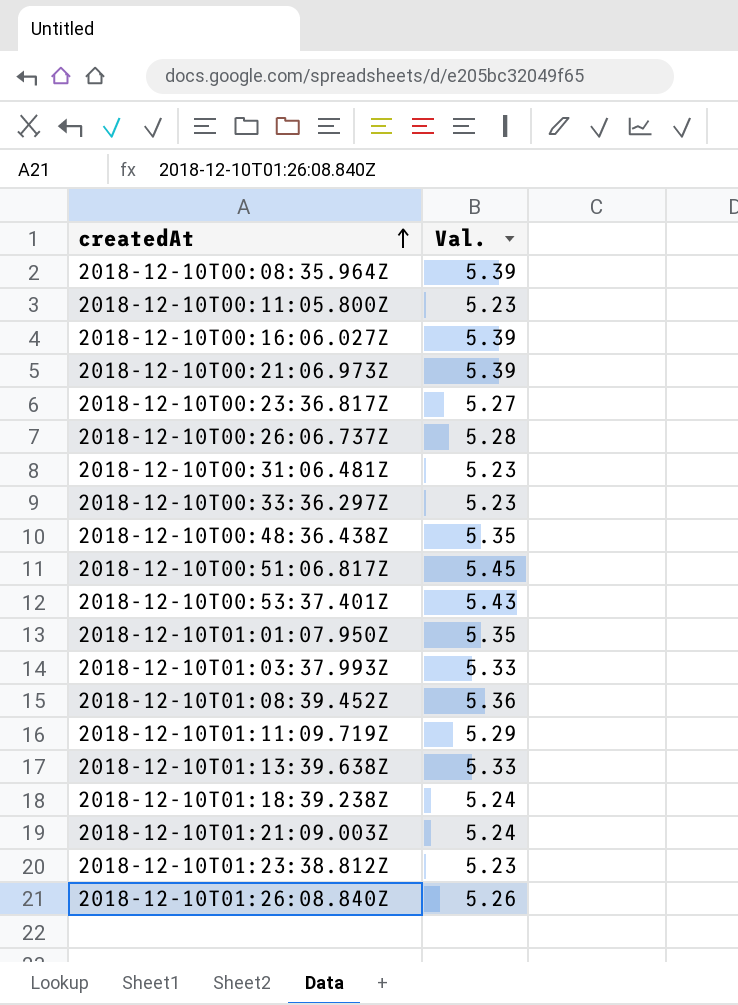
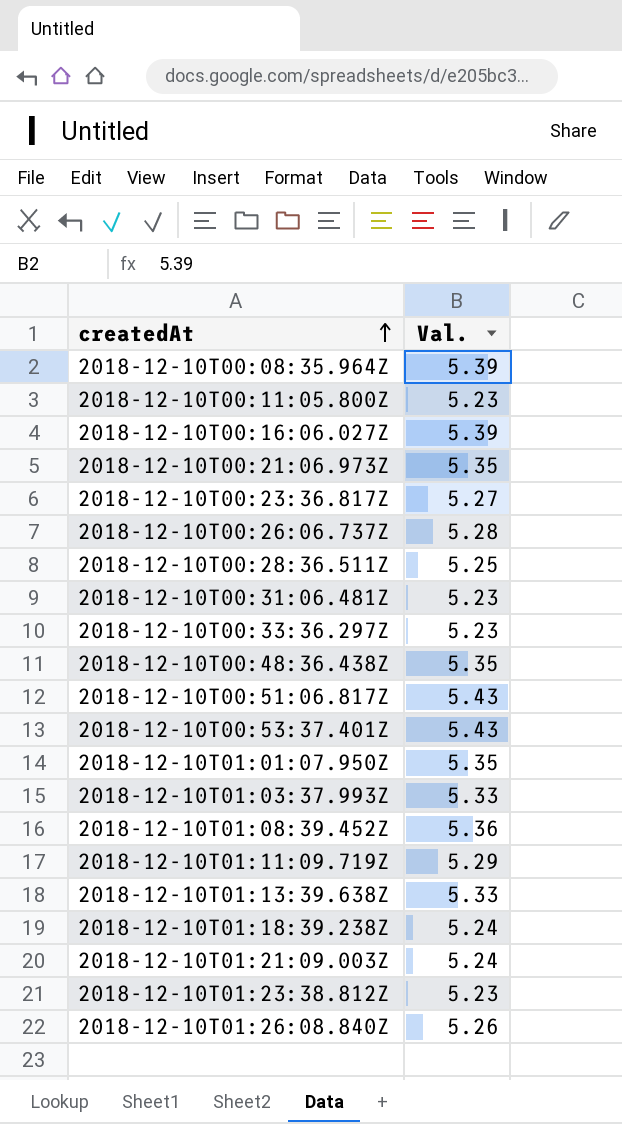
2018-12-10T00:21:06.973Z | Val.: 5.39 -> 5.35
row 2018-12-10T00:28:36.511Z: none -> 5.25
2018-12-10T00:51:06.817Z | Val.: 5.45 -> 5.43

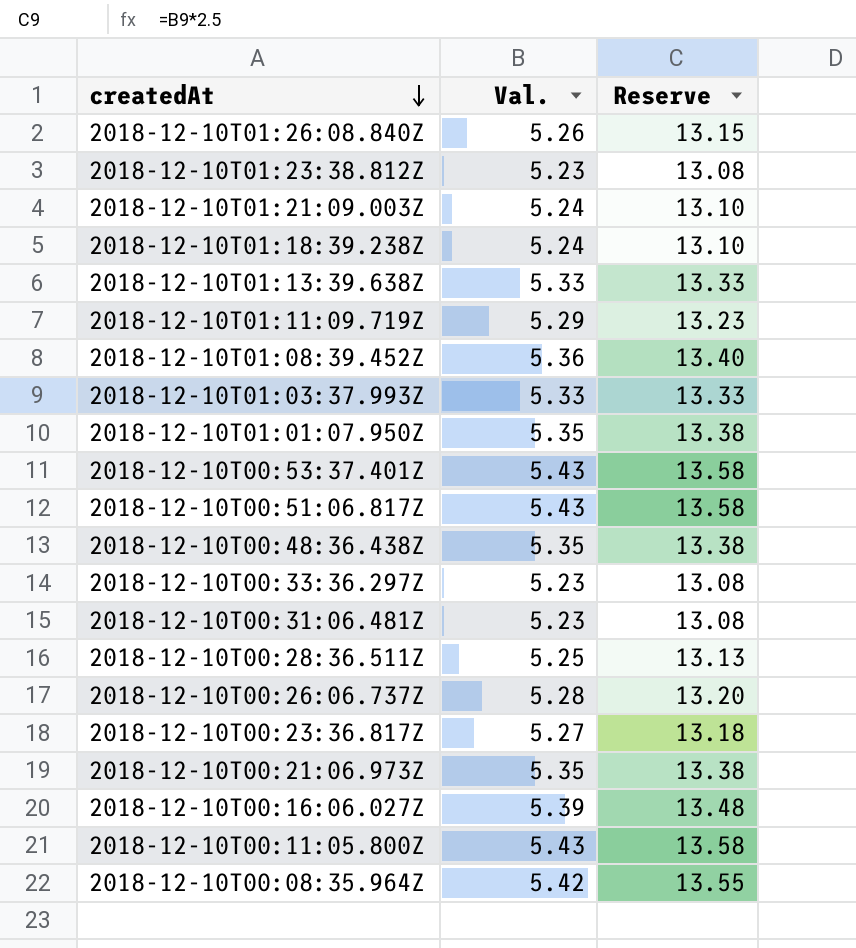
row order: createdAt ascending -> createdAt descending
column Reserve | formula: none -> [Val.] * 2.5
2018-12-10T00:11:05.800Z | Val.: 5.23 -> 5.43
2018-12-10T00:08:35.964Z | Val.: 5.39 -> 5.42

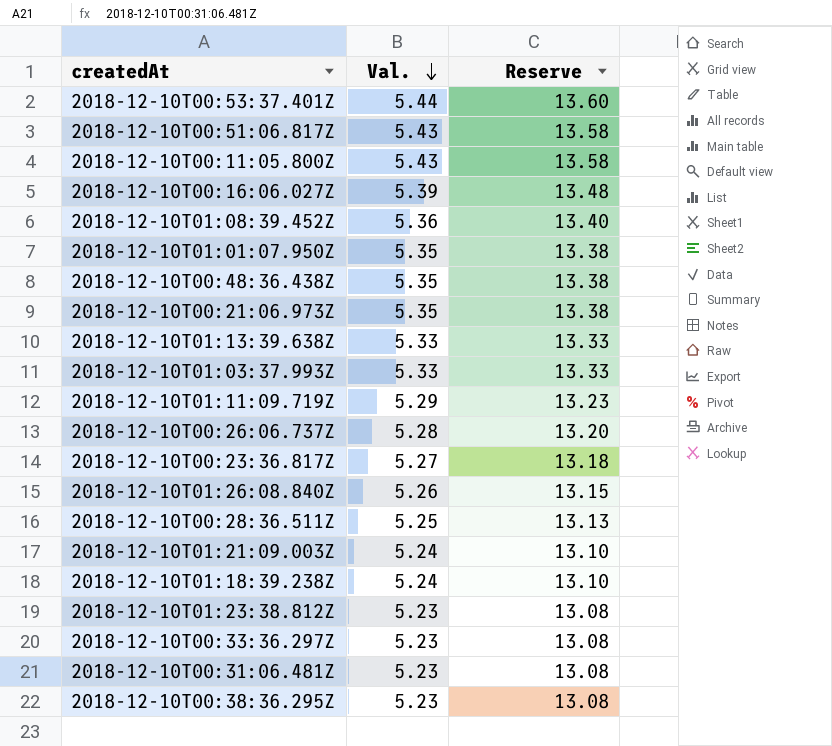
row order: createdAt descending -> Val. descending
row 2018-12-10T00:08:35.964Z: 5.42 | 13.55 -> none
2018-12-10T00:53:37.401Z | Val.: 5.43 -> 5.44
2018-12-10T00:53:37.401Z | Reserve: 13.58 -> 13.60
row 2018-12-10T00:38:36.295Z: none -> 5.23 | 13.08

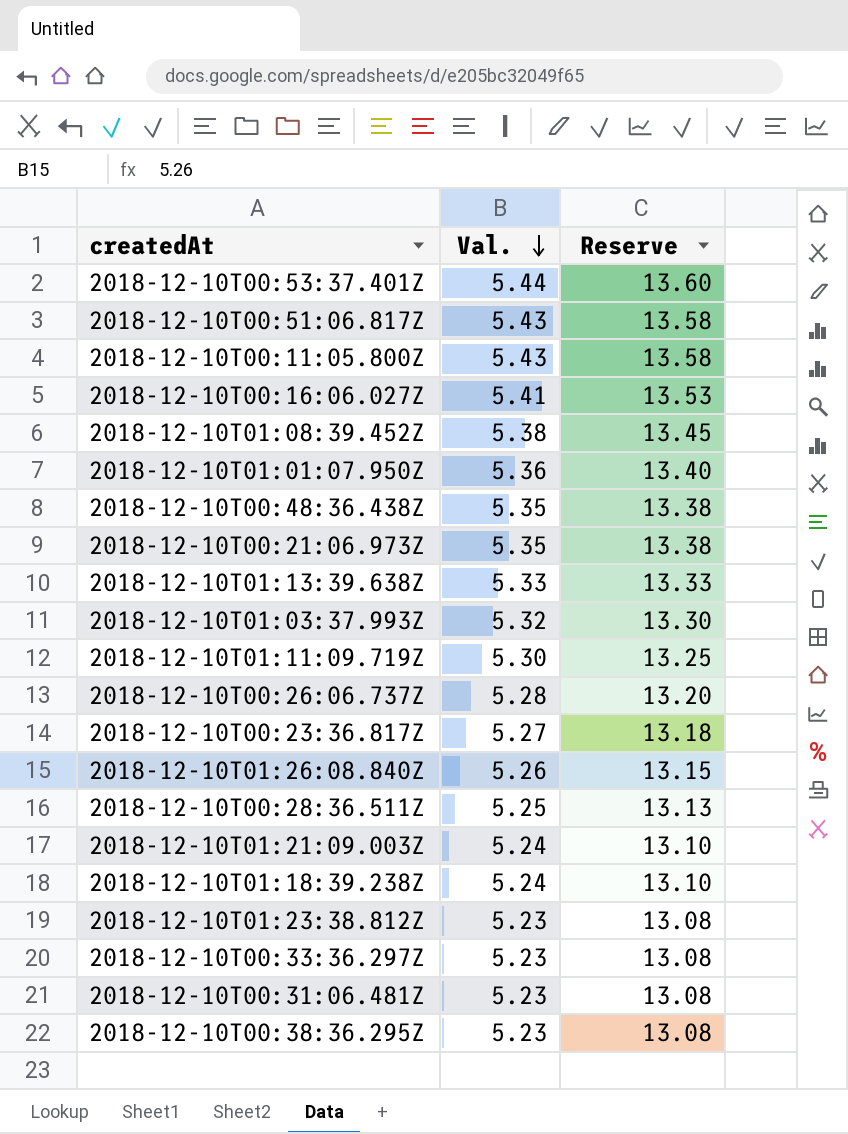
2018-12-10T00:16:06.027Z | Val.: 5.39 -> 5.41
2018-12-10T00:16:06.027Z | Reserve: 13.48 -> 13.53
2018-12-10T01:08:39.452Z | Val.: 5.36 -> 5.38
2018-12-10T01:08:39.452Z | Reserve: 13.40 -> 13.45
2018-12-10T01:01:07.950Z | Val.: 5.35 -> 5.36
2018-12-10T01:01:07.950Z | Reserve: 13.38 -> 13.40
2018-12-10T01:03:37.993Z | Val.: 5.33 -> 5.32
2018-12-10T01:03:37.993Z | Reserve: 13.33 -> 13.30
2018-12-10T01:11:09.719Z | Val.: 5.29 -> 5.30
2018-12-10T01:11:09.719Z | Reserve: 13.23 -> 13.25

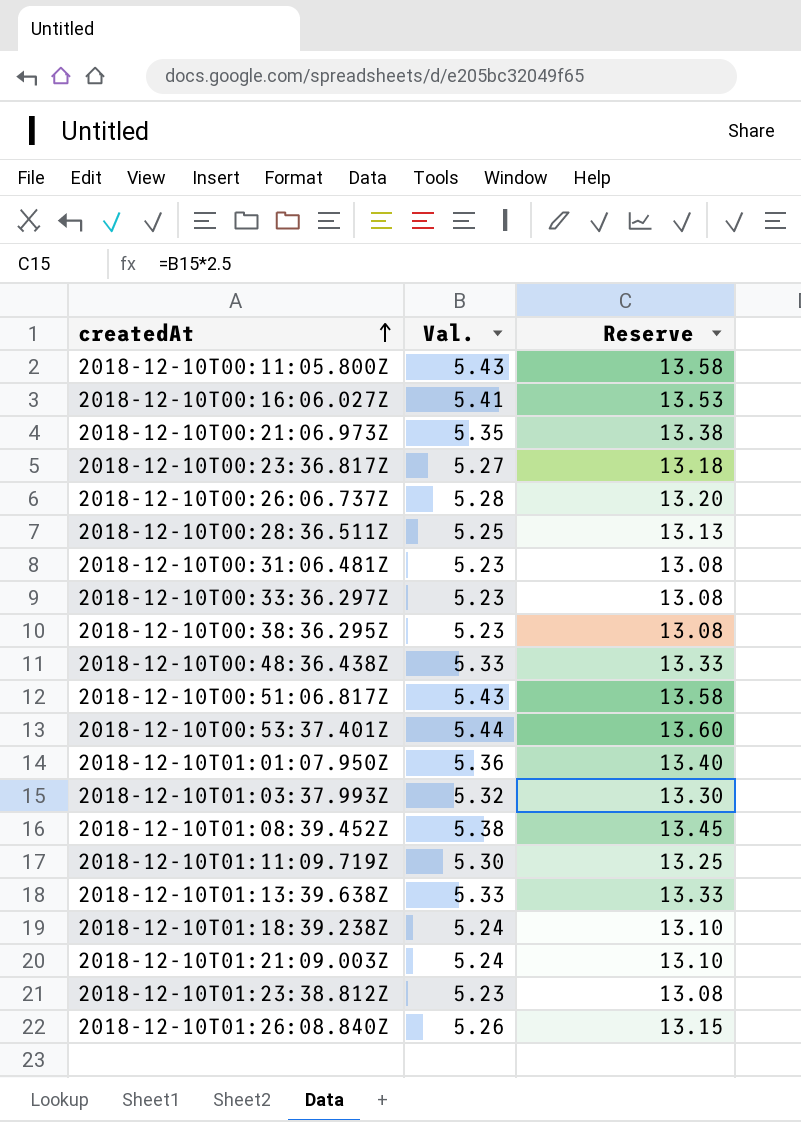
row order: Val. descending -> createdAt ascending
2018-12-10T00:48:36.438Z | Val.: 5.35 -> 5.33
2018-12-10T00:48:36.438Z | Reserve: 13.38 -> 13.33

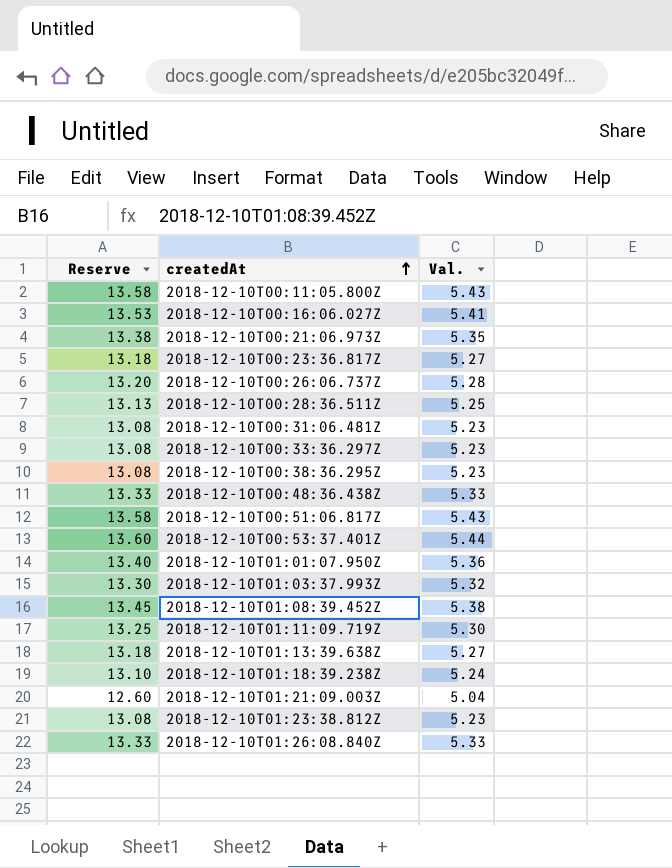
column Reserve | position: 3 -> 1
2018-12-10T01:13:39.638Z | Reserve: 13.33 -> 13.18
2018-12-10T01:13:39.638Z | Val.: 5.33 -> 5.27
2018-12-10T01:21:09.003Z | Reserve: 13.10 -> 12.60
2018-12-10T01:21:09.003Z | Val.: 5.24 -> 5.04
2018-12-10T01:26:08.840Z | Reserve: 13.15 -> 13.33
2018-12-10T01:26:08.840Z | Val.: 5.26 -> 5.33

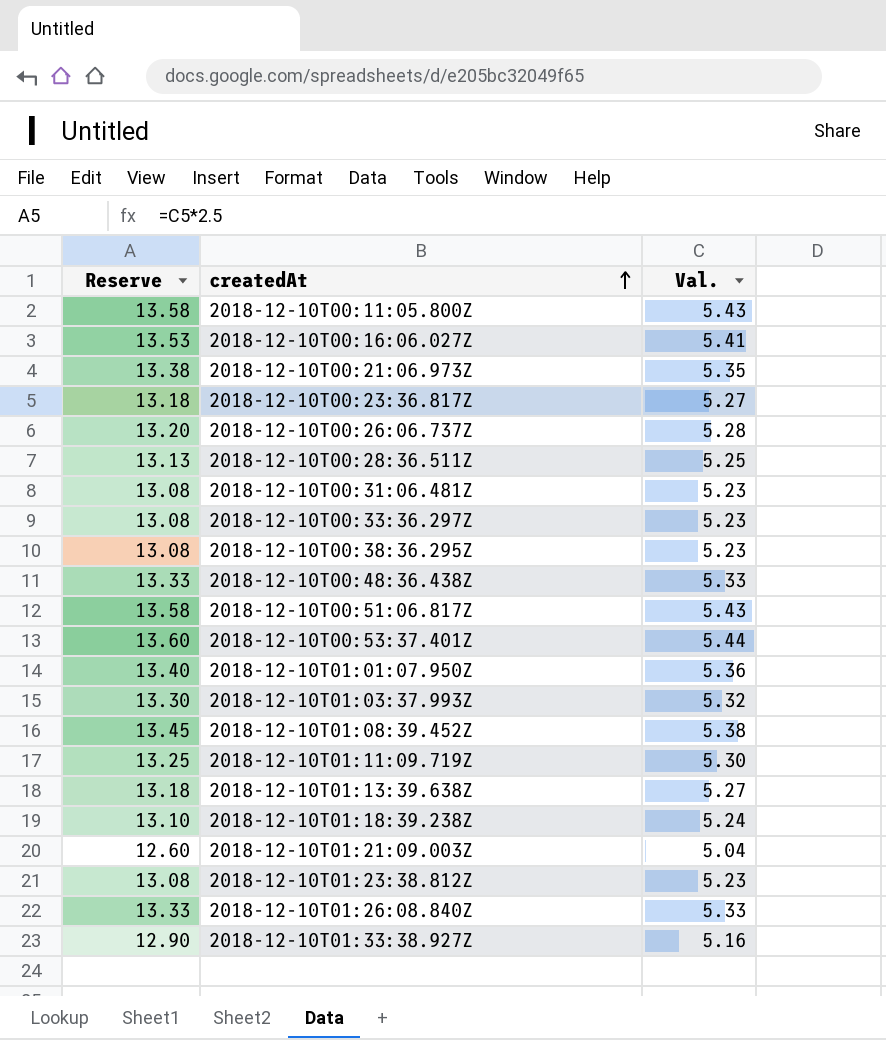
row 2018-12-10T01:33:38.927Z: none -> 12.90 | 5.16

